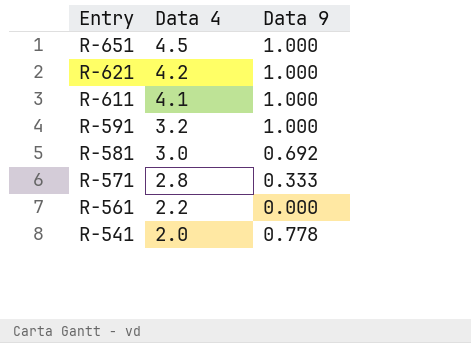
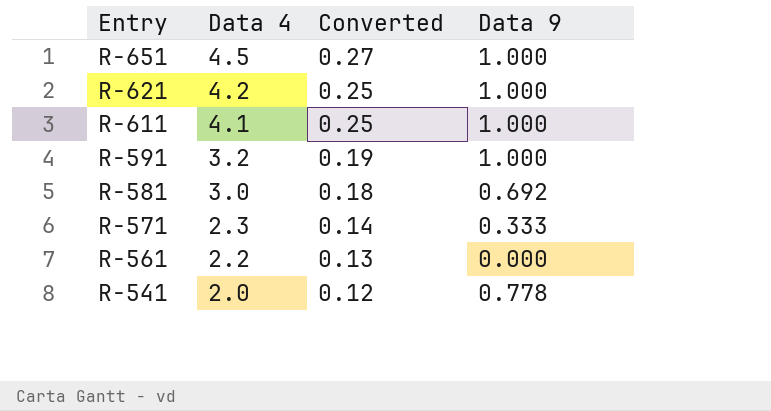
column Converted | formula: none -> [Data 4] * 0.06
R-571 | Data 4: 2.8 -> 2.3

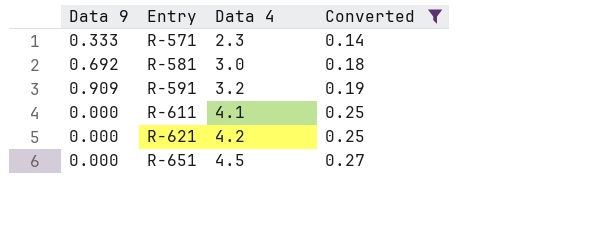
filter: none -> Converted >= 0.14
row order: Entry descending -> Entry ascending
column Data 9 | position: 4 -> 1
R-591 | Data 9: 1.000 -> 0.909
R-611 | Data 9: 1.000 -> 0.000
R-621 | Data 9: 1.000 -> 0.000
R-651 | Data 9: 1.000 -> 0.000

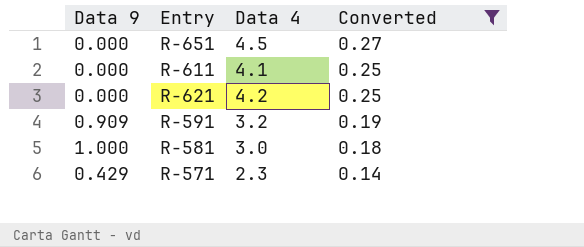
row order: Entry ascending -> Converted descending
R-581 | Data 9: 0.692 -> 1.000
R-571 | Data 9: 0.333 -> 0.429

